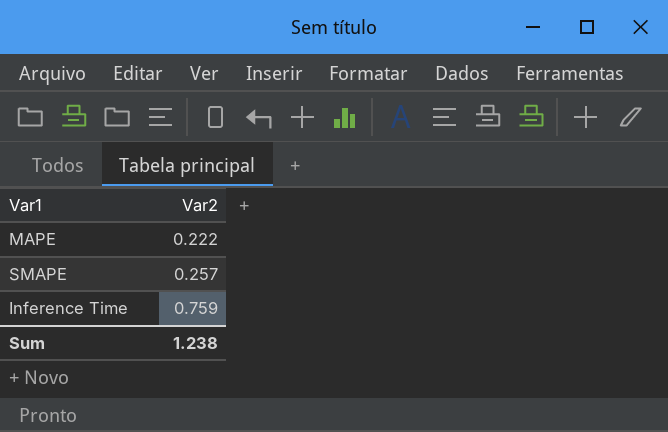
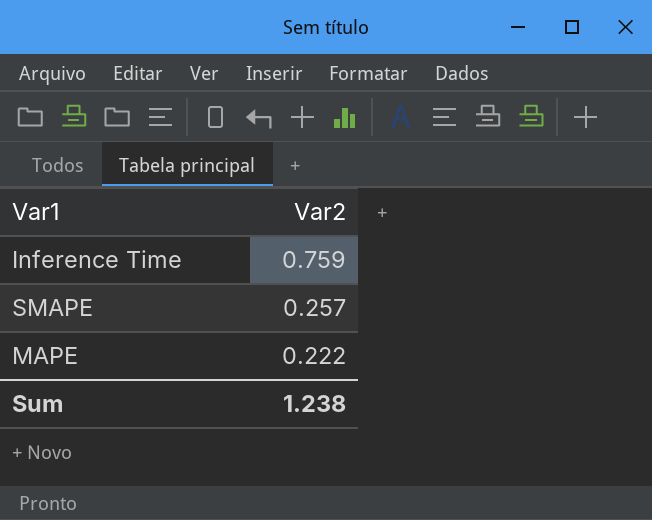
row order: Var2 ascending -> Var2 descending

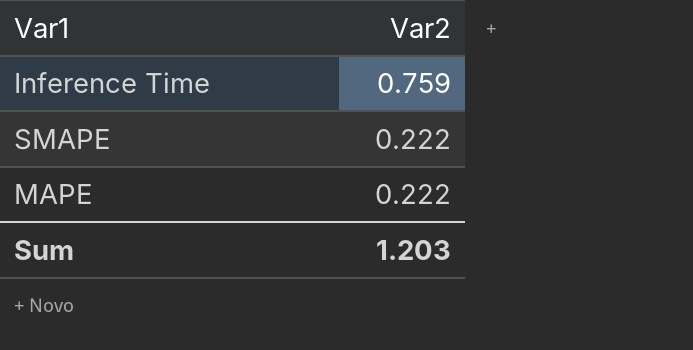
SMAPE | Var2: 0.257 -> 0.222
Sum | Var2: 1.238 -> 1.203

